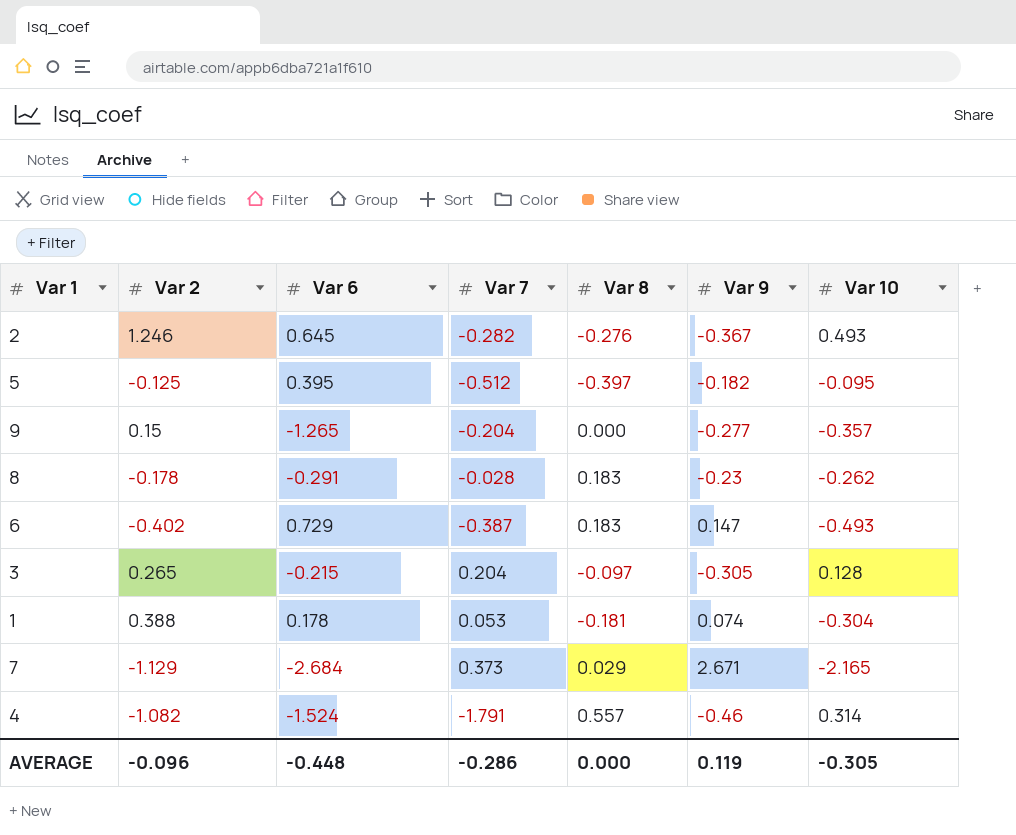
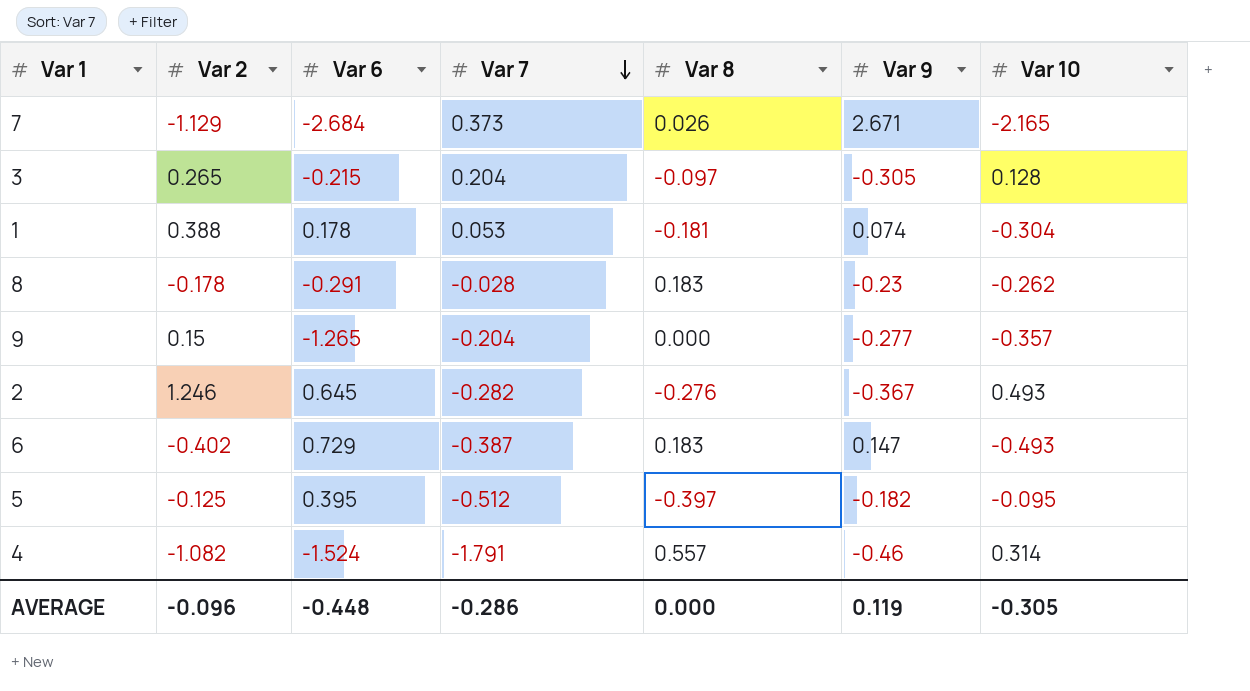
row order: none -> Var 7 descending
7 | Var 8: 0.029 -> 0.026

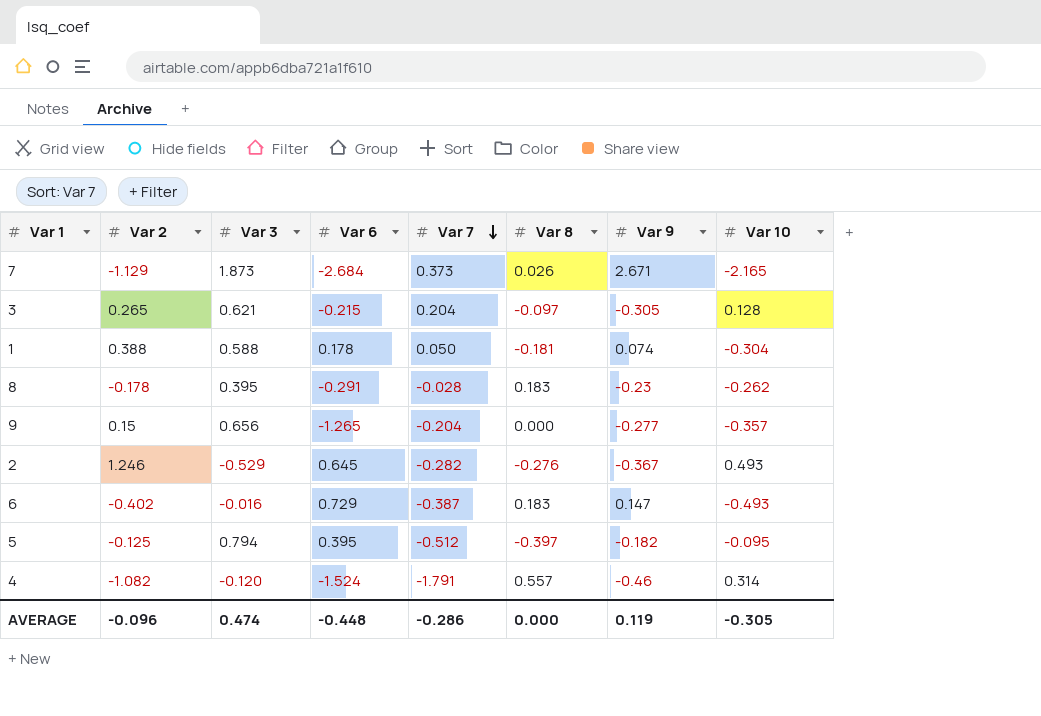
column Var 3 | position: none -> 3
1 | Var 7: 0.053 -> 0.050

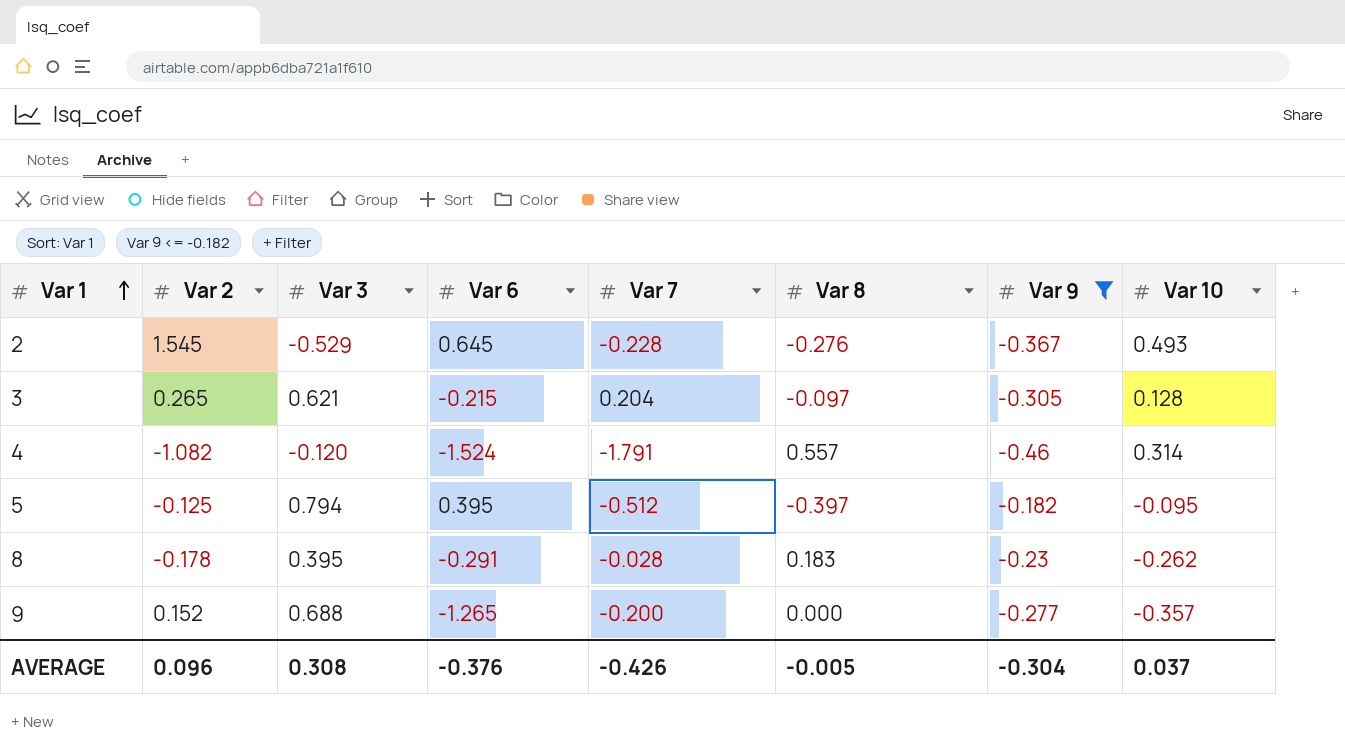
filter: none -> Var 9 <= -0.182
row order: Var 7 descending -> Var 1 ascending
2 | Var 2: 1.246 -> 1.545
2 | Var 7: -0.282 -> -0.228
9 | Var 2: 0.15 -> 0.152
9 | Var 3: 0.656 -> 0.688
9 | Var 7: -0.204 -> -0.200
AVERAGE | Var 2: -0.096 -> 0.096
AVERAGE | Var 3: 0.474 -> 0.308
AVERAGE | Var 6: -0.448 -> -0.376
AVERAGE | Var 7: -0.286 -> -0.426
AVERAGE | Var 8: 0.000 -> -0.005
AVERAGE | Var 9: 0.119 -> -0.304
AVERAGE | Var 10: -0.305 -> 0.037

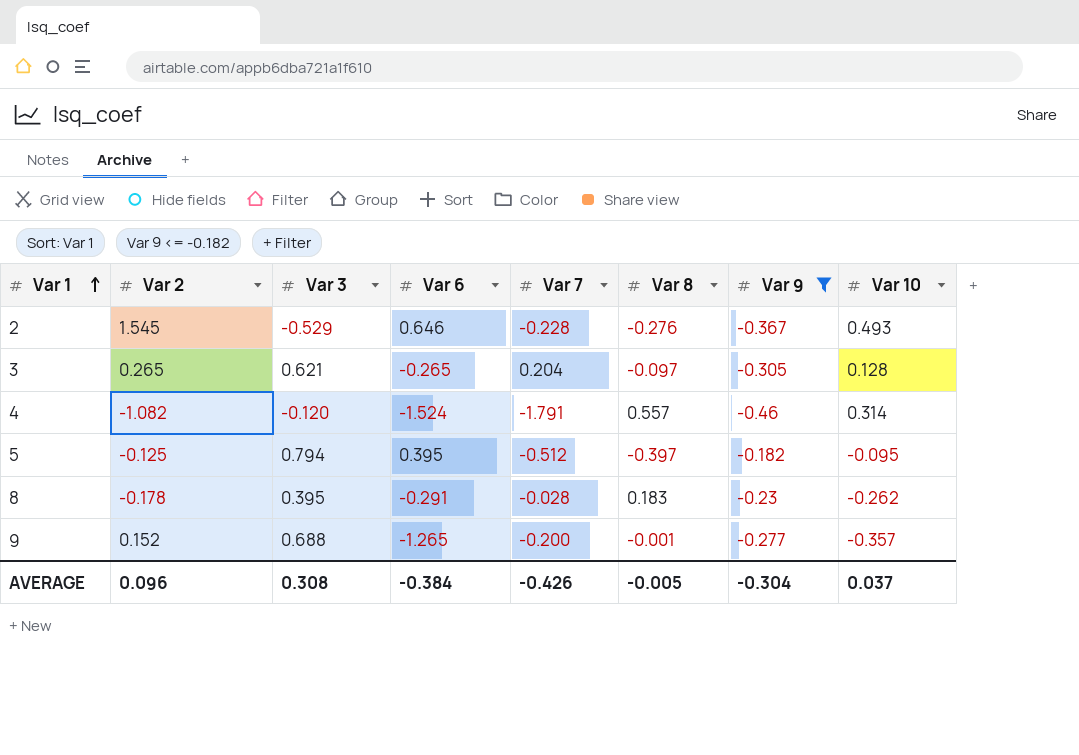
2 | Var 6: 0.645 -> 0.646
3 | Var 6: -0.215 -> -0.265
9 | Var 8: 0.000 -> -0.001
AVERAGE | Var 6: -0.376 -> -0.384

